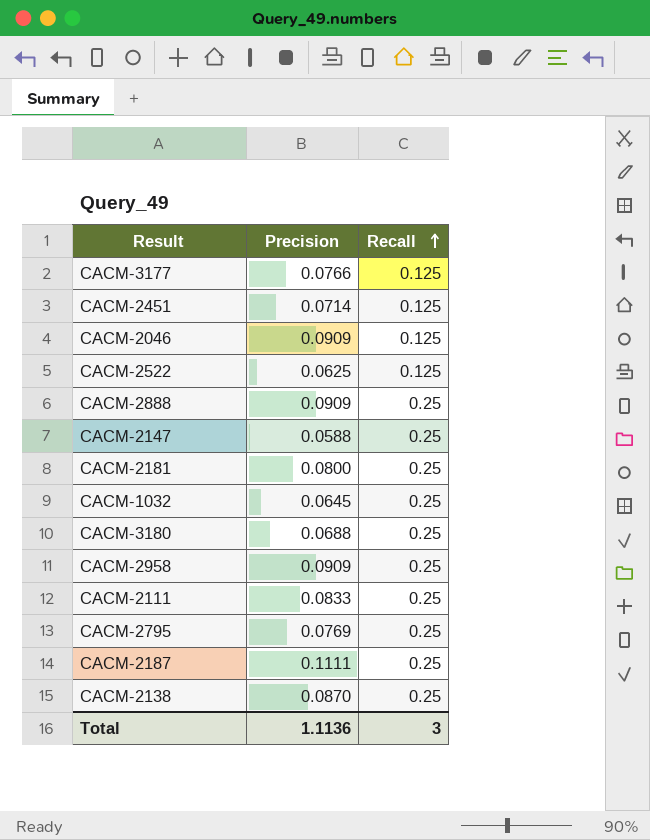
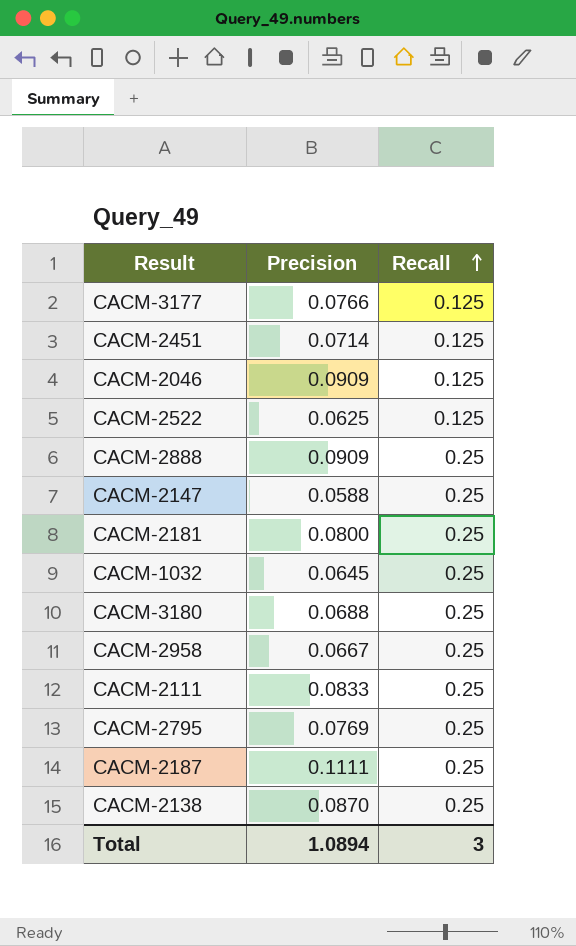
CACM-2958 | Precision: 0.0909 -> 0.0667
Total | Precision: 1.1136 -> 1.0894

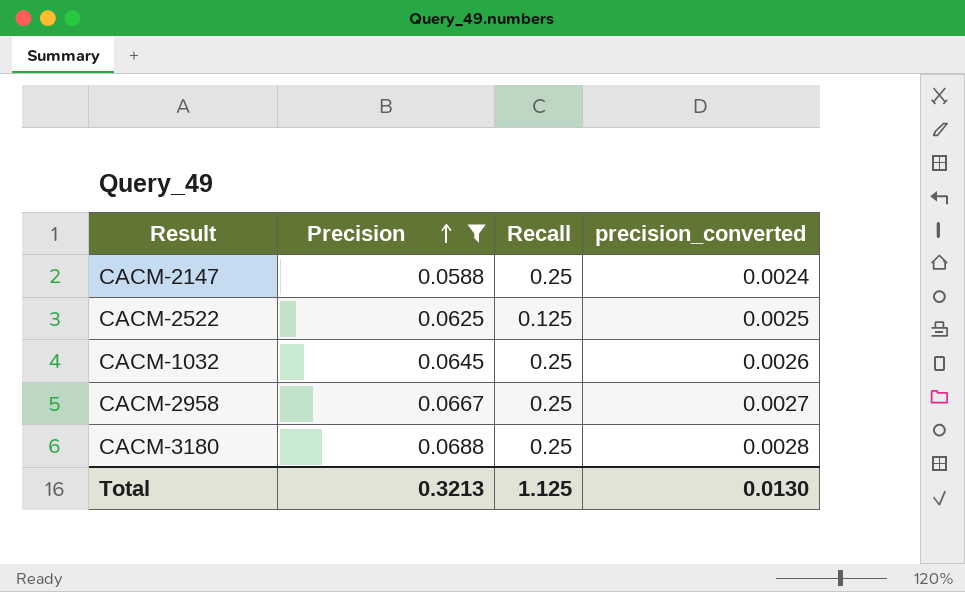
filter: none -> Precision <= 0.0688
row order: Recall ascending -> Precision ascending
column precision_converted | formula: none -> [Precision] * 0.04
Total | Precision: 1.0894 -> 0.3213
Total | Recall: 3 -> 1.125

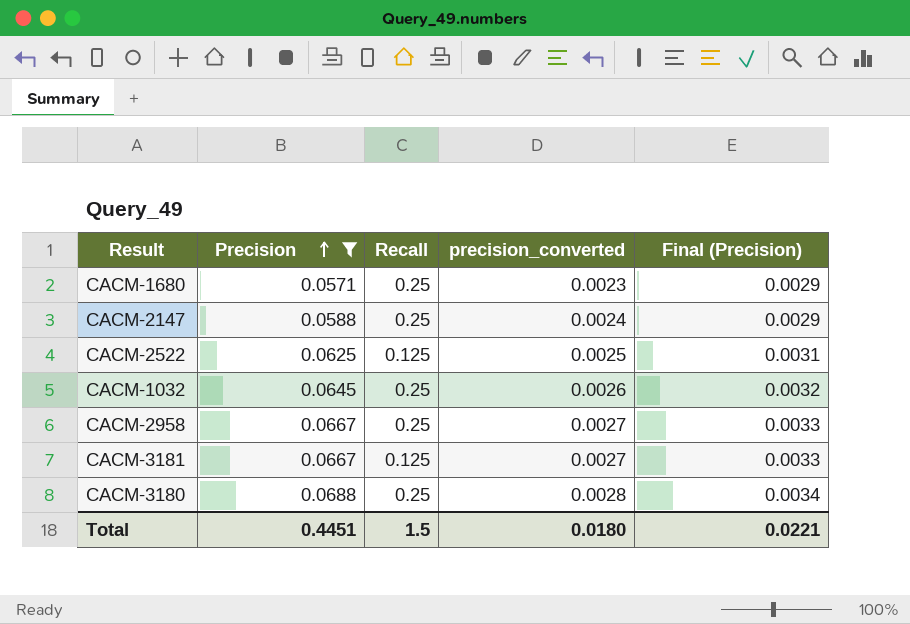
column Final (Precision) | formula: none -> [Precision] * 0.05
row CACM-1680: none -> 0.0571 | 0.25 | 0.0023 | 0.0029
row CACM-3181: none -> 0.0667 | 0.125 | 0.0027 | 0.0033
Total | Precision: 0.3213 -> 0.4451
Total | Recall: 1.125 -> 1.5
Total | precision_converted: 0.0130 -> 0.0180

